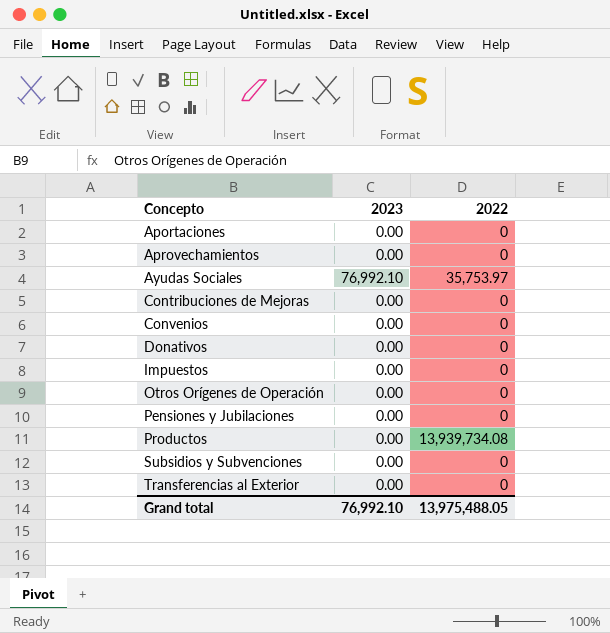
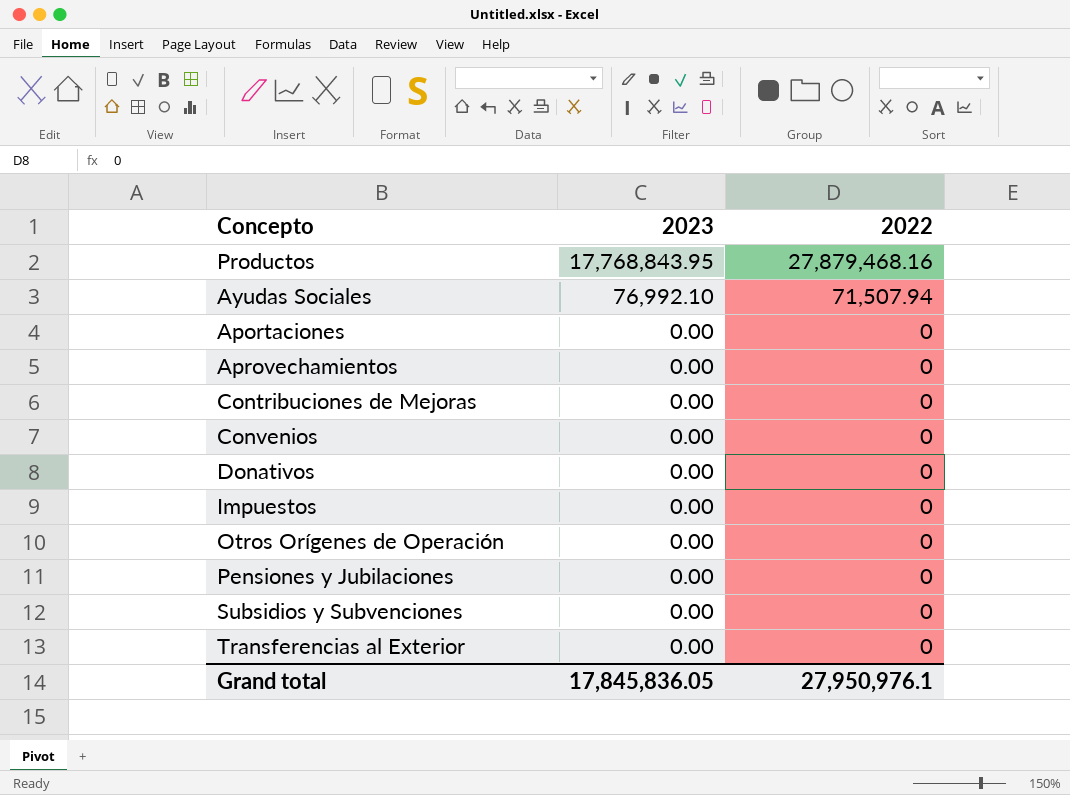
row order: Concepto ascending -> 2023 descending
Productos | 2023: 0.00 -> 17,768,843.95
Productos | 2022: 13,939,734.08 -> 27,879,468.16
Ayudas Sociales | 2022: 35,753.97 -> 71,507.94
Grand total | 2023: 76,992.10 -> 17,845,836.05
Grand total | 2022: 13,975,488.05 -> 27,950,976.1

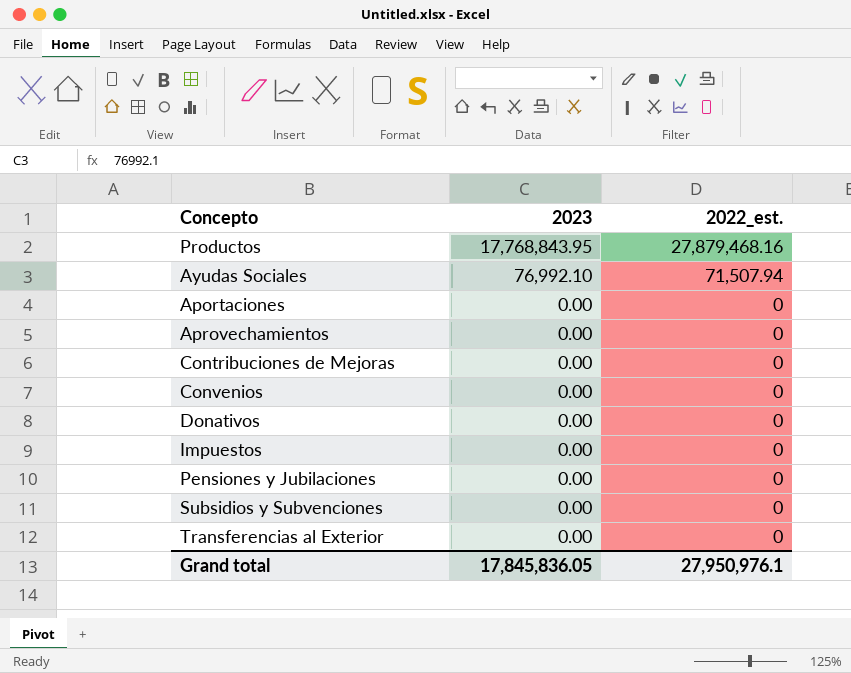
column name: 2022 -> 2022_est.
row Otros Orígenes de Operación: 0.00 | 0 -> none

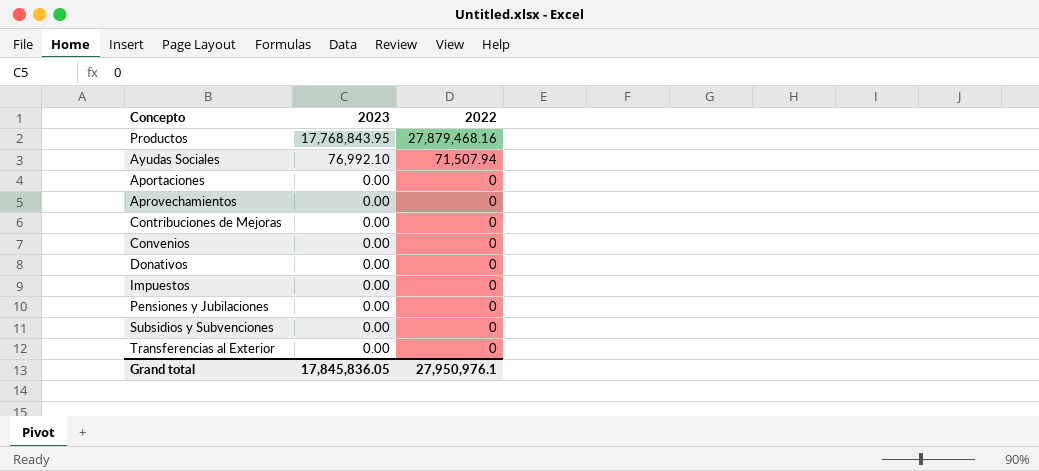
column name: 2022_est. -> 2022

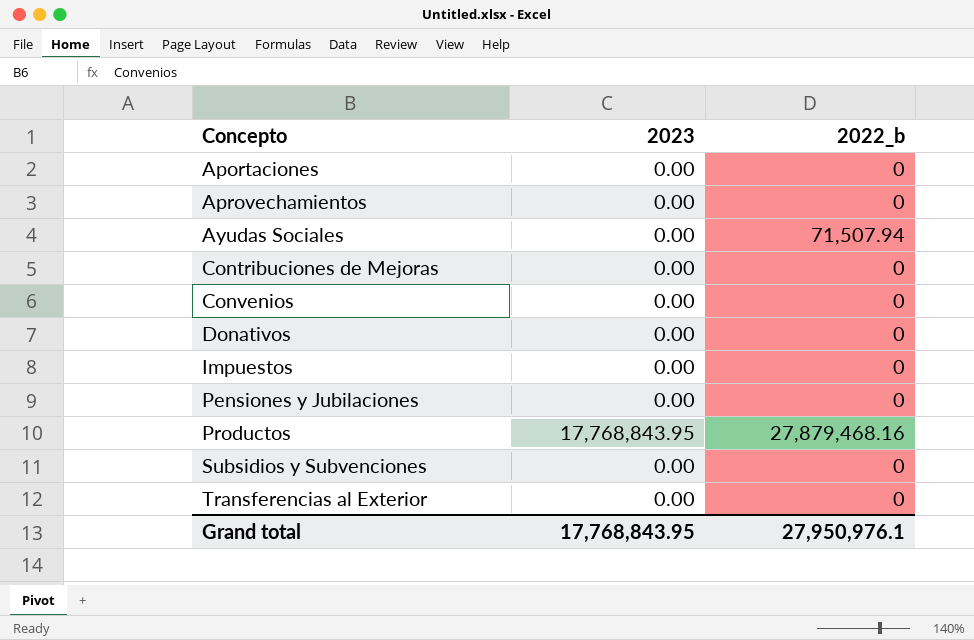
row order: 2023 descending -> Concepto ascending
column name: 2022 -> 2022_b
Ayudas Sociales | 2023: 76,992.10 -> 0.00
Grand total | 2023: 17,845,836.05 -> 17,768,843.95

